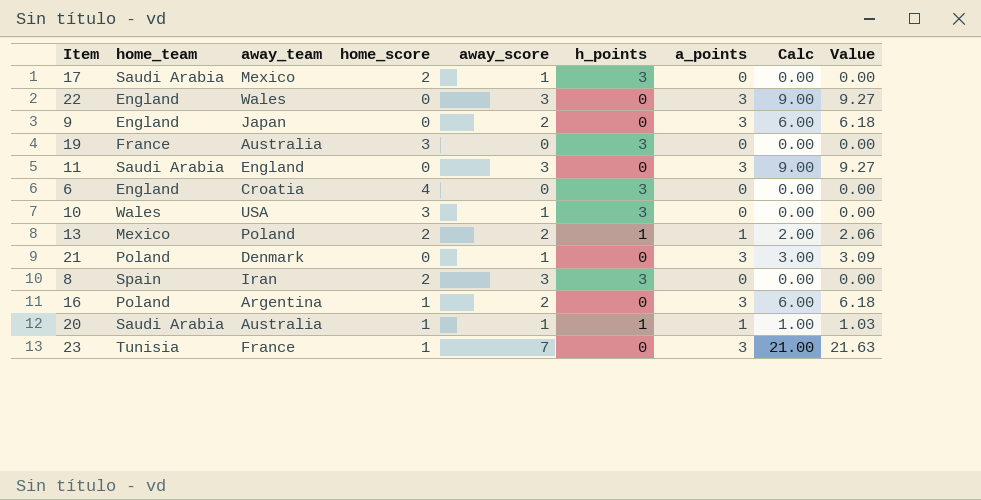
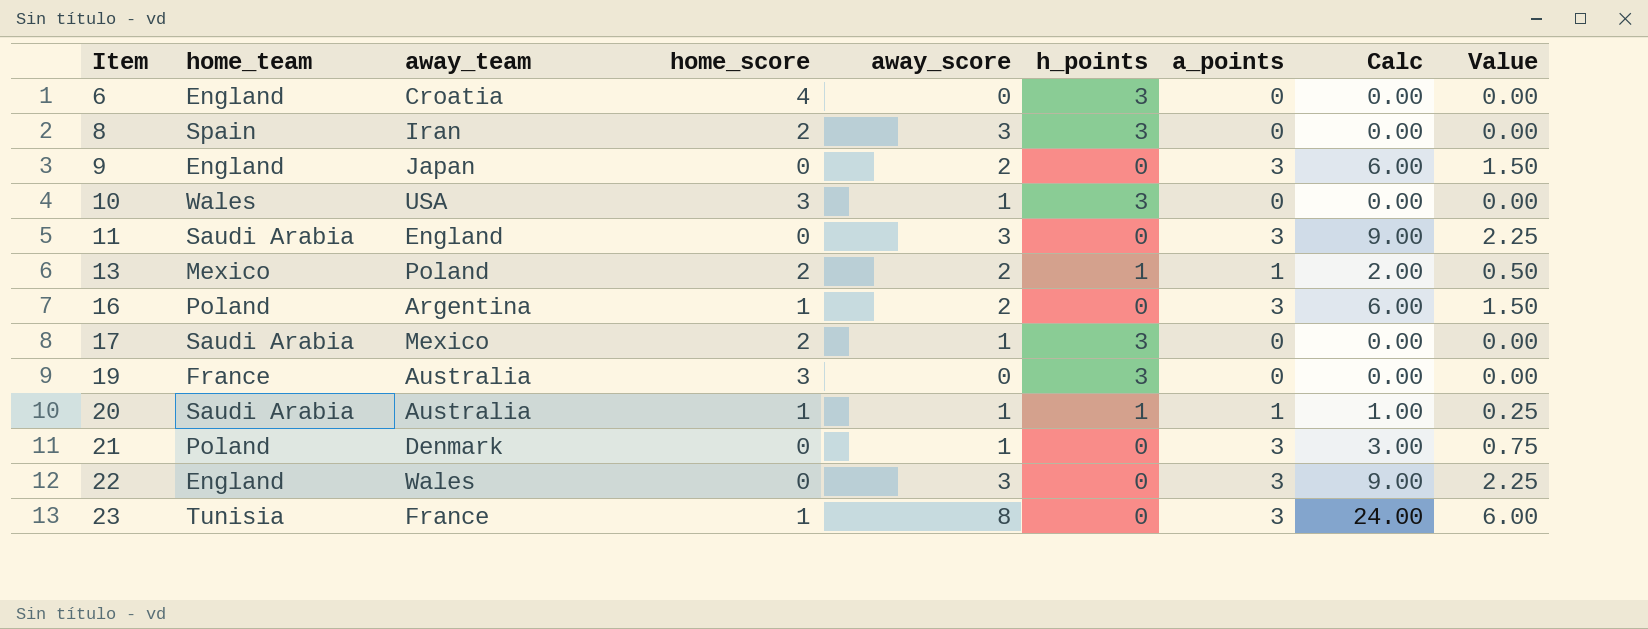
row order: none -> Item ascending
column Value | formula: [Calc] * 1.03 -> [Calc] * 0.25
23 | away_score: 7 -> 8
23 | Calc: 21.00 -> 24.00

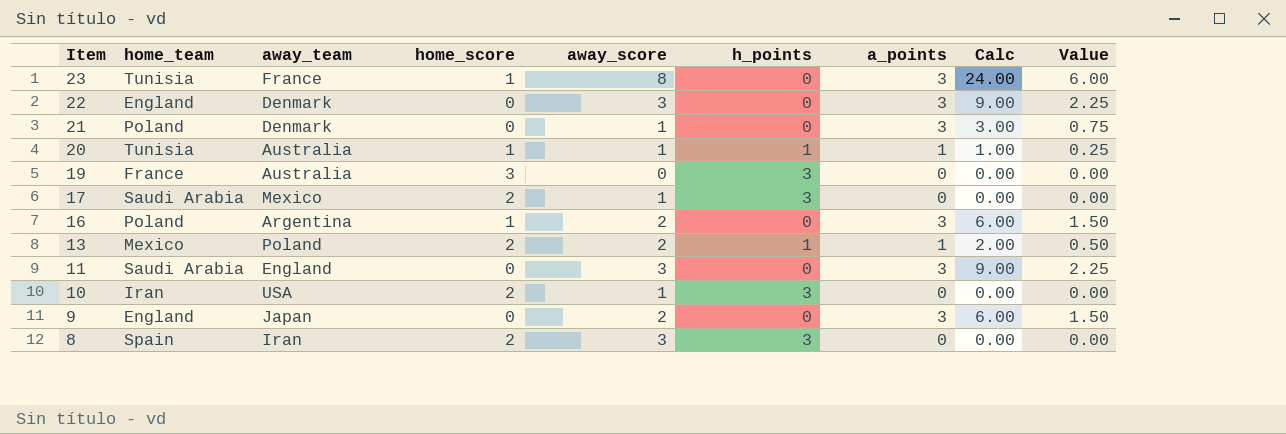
row order: Item ascending -> Item descending
row 6: England | Croatia | 4 | 0 | 3 | 0 | 0.00 | 0.00 -> none
22 | away_team: Wales -> Denmark
20 | home_team: Saudi Arabia -> Tunisia
10 | home_team: Wales -> Iran
10 | home_score: 3 -> 2

